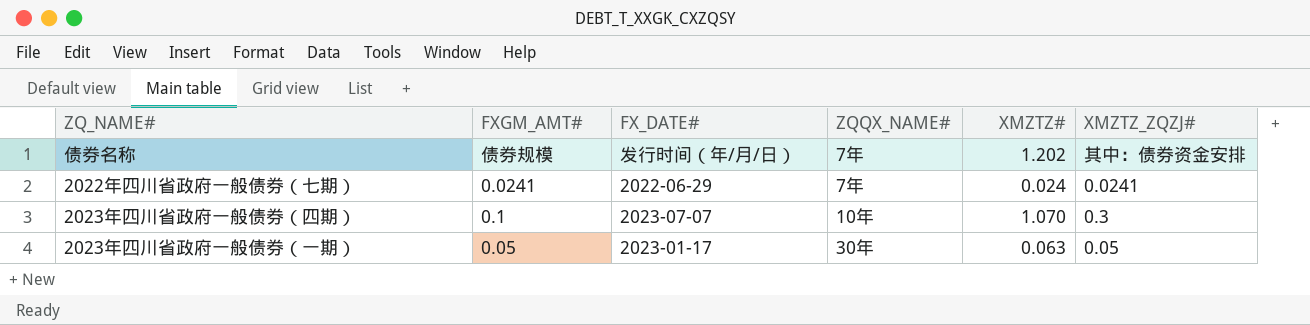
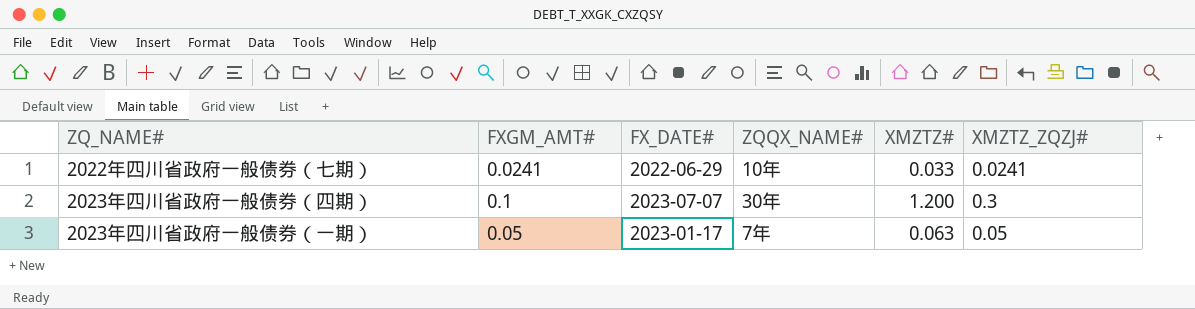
row 债券名称: 债券规模 | 发行时间（年/月/日） | 7年 | 1.202 | 其中：债券资金安排 -> none
2022年四川省政府一般债券（七期） | ZQQX_NAME#: 7年 -> 10年
2022年四川省政府一般债券（七期） | XMZTZ#: 0.024 -> 0.033
2023年四川省政府一般债券（四期） | ZQQX_NAME#: 10年 -> 30年
2023年四川省政府一般债券（四期） | XMZTZ#: 1.070 -> 1.200
2023年四川省政府一般债券（一期） | ZQQX_NAME#: 30年 -> 7年

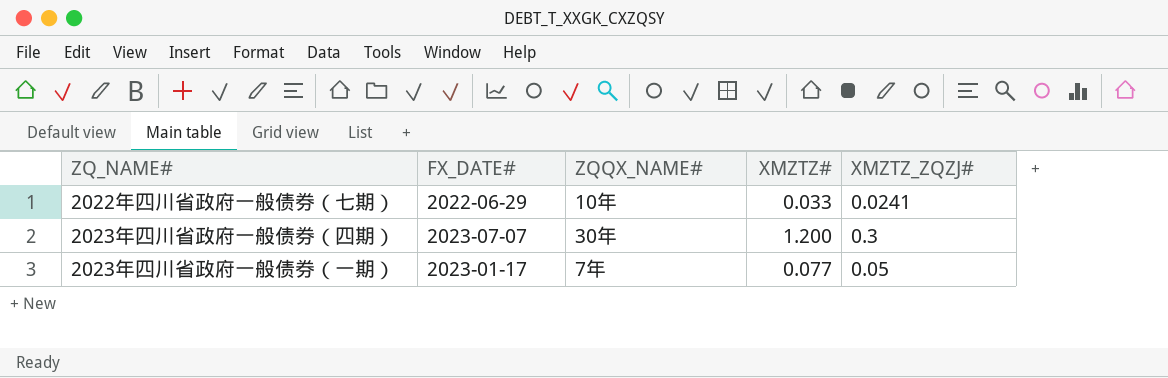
column FXGM_AMT# | position: 2 -> none
2023年四川省政府一般债券（一期） | XMZTZ#: 0.063 -> 0.077

